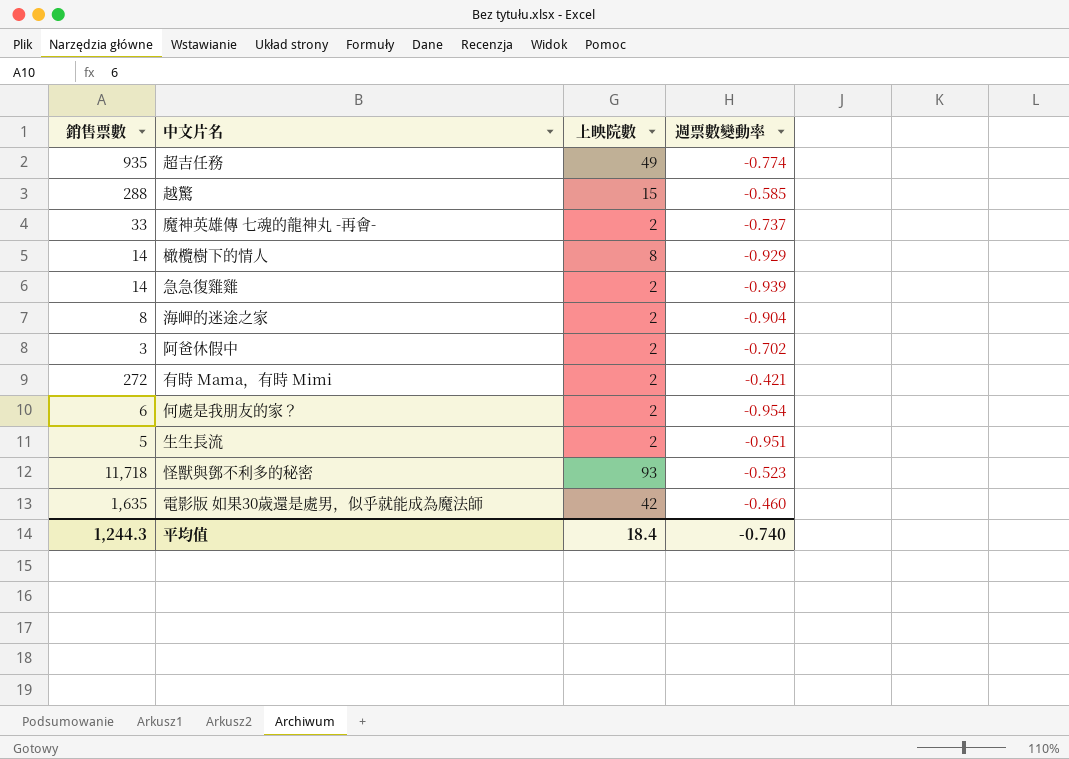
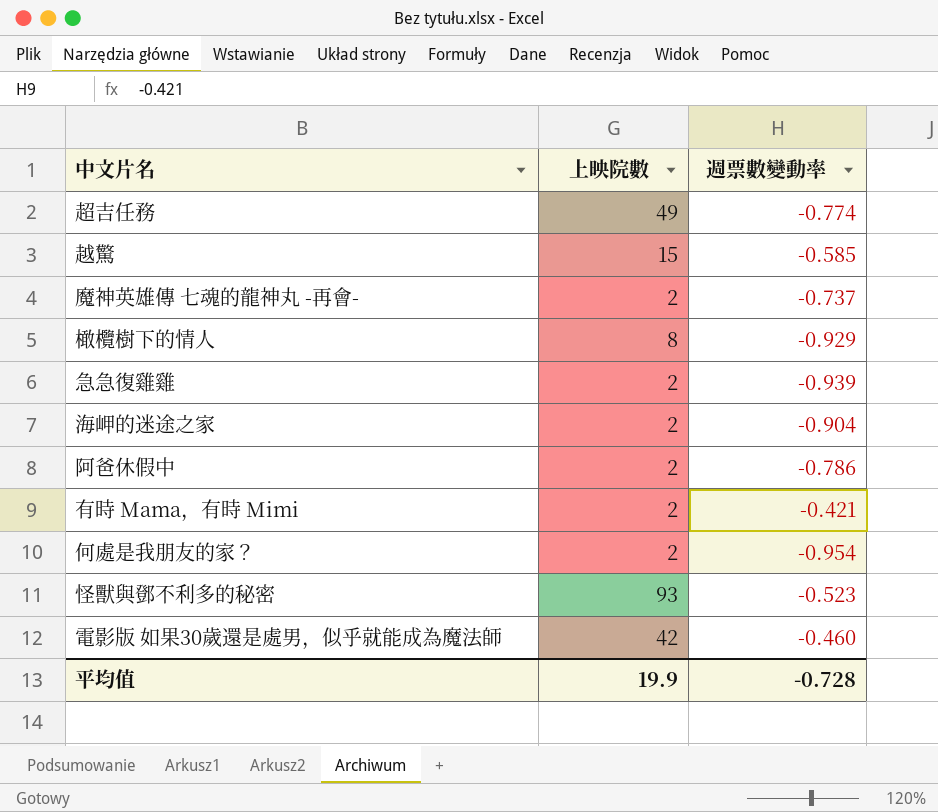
column 銷售票數 | position: 1 -> none
row 生生長流: 5 | 2 | -0.951 -> none
阿爸休假中 | 週票數變動率: -0.702 -> -0.786
平均值 | 上映院數: 18.4 -> 19.9
平均值 | 週票數變動率: -0.740 -> -0.728

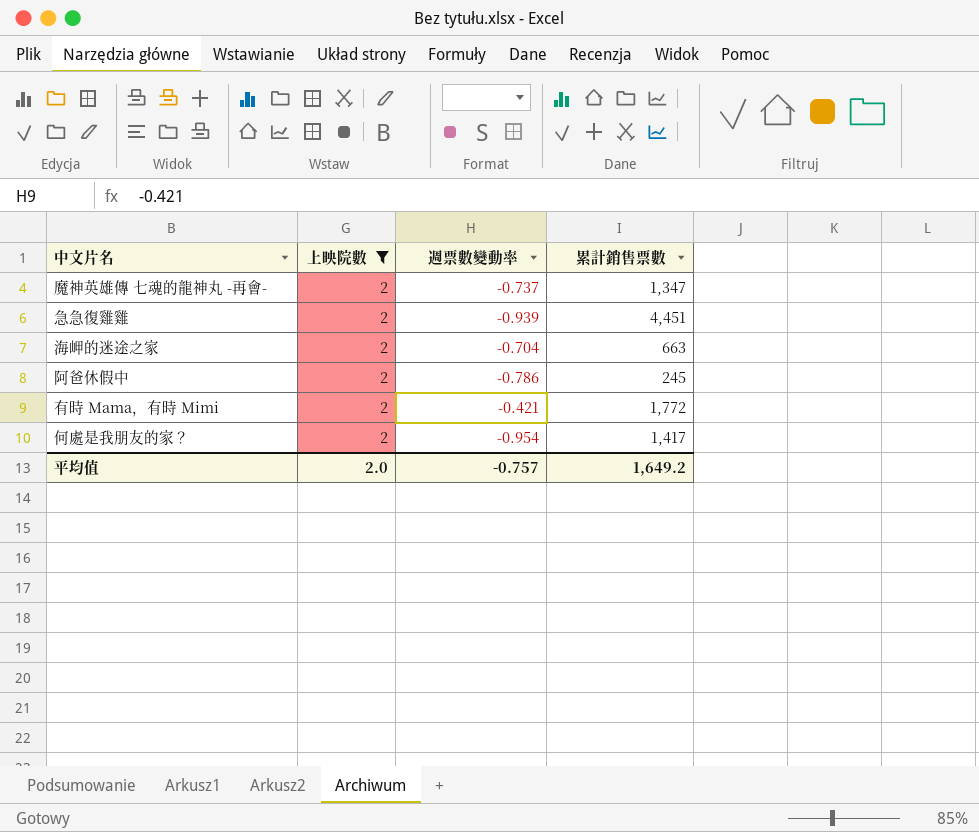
filter: none -> 上映院數 = 2
column 累計銷售票數 | position: none -> 4
海岬的迷途之家 | 週票數變動率: -0.904 -> -0.704
平均值 | 上映院數: 19.9 -> 2.0
平均值 | 週票數變動率: -0.728 -> -0.757

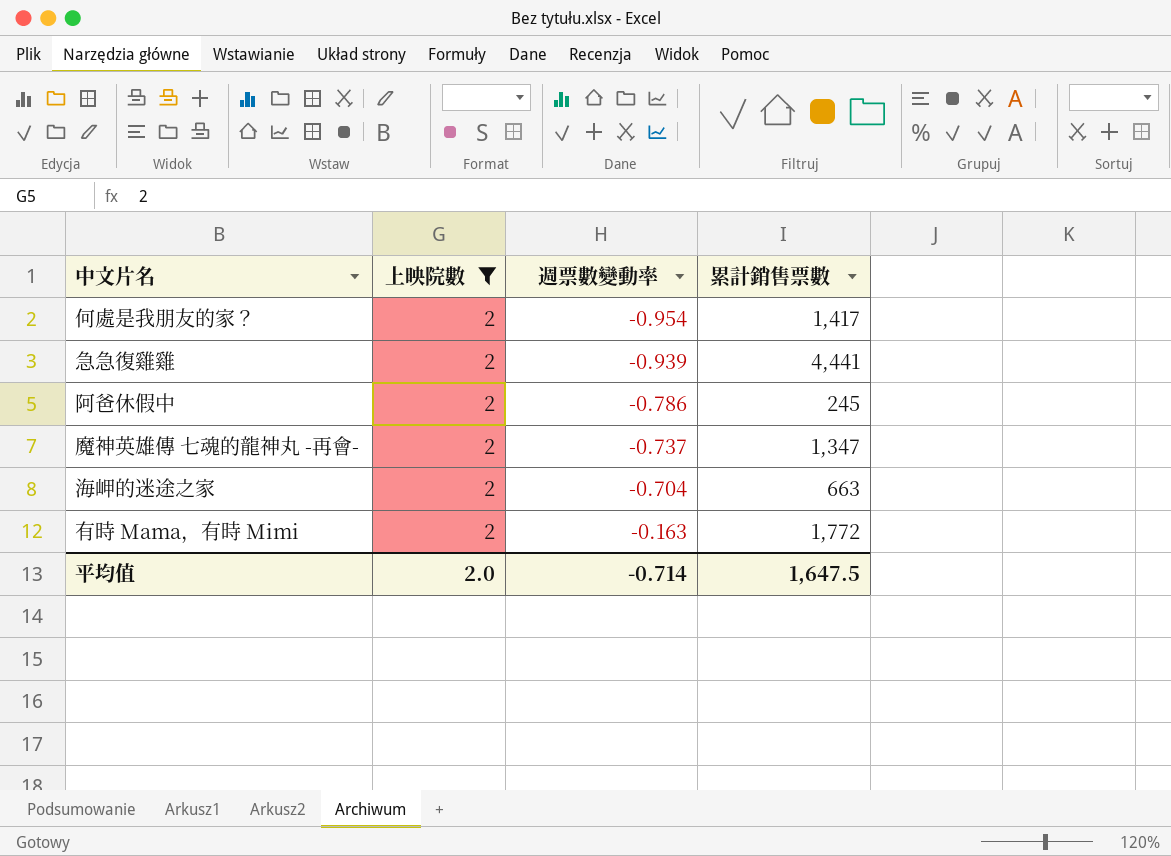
row order: none -> 週票數變動率 ascending
急急復雞雞 | 累計銷售票數: 4,451 -> 4,441
有時 Mama，有時 Mimi | 週票數變動率: -0.421 -> -0.163
平均值 | 週票數變動率: -0.757 -> -0.714
平均值 | 累計銷售票數: 1,649.2 -> 1,647.5

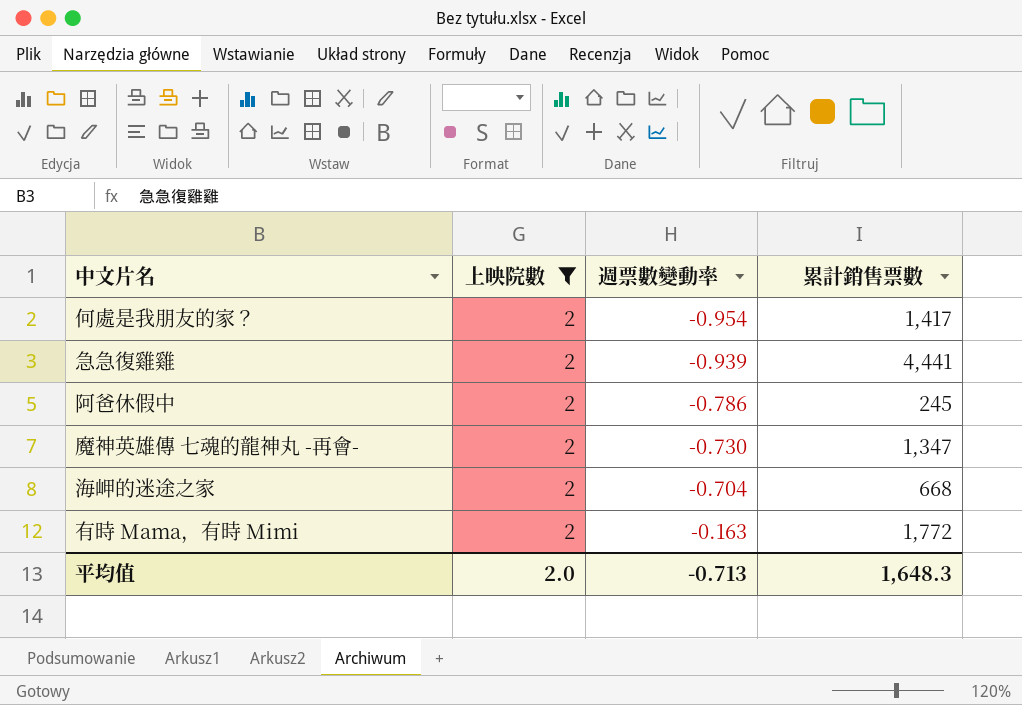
魔神英雄傳 七魂的龍神丸 -再會- | 週票數變動率: -0.737 -> -0.730
海岬的迷途之家 | 累計銷售票數: 663 -> 668
平均值 | 週票數變動率: -0.714 -> -0.713
平均值 | 累計銷售票數: 1,647.5 -> 1,648.3

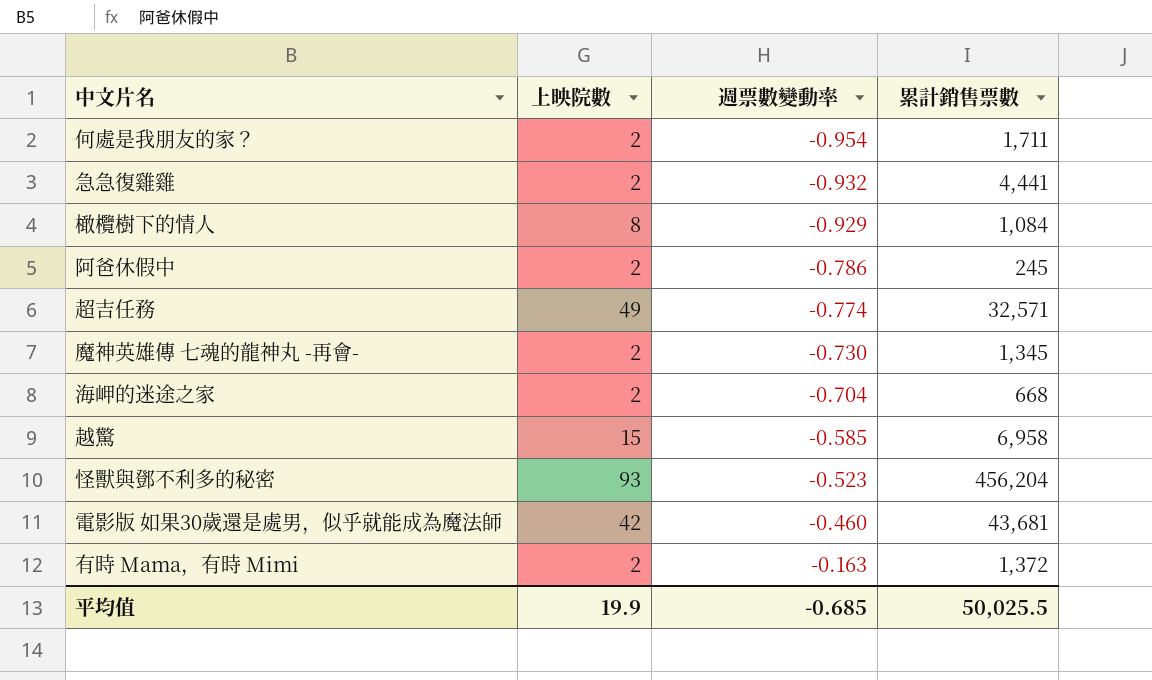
filter: 上映院數 = 2 -> none
何處是我朋友的家？ | 累計銷售票數: 1,417 -> 1,711
急急復雞雞 | 週票數變動率: -0.939 -> -0.932
魔神英雄傳 七魂的龍神丸 -再會- | 累計銷售票數: 1,347 -> 1,345
有時 Mama，有時 Mimi | 累計銷售票數: 1,772 -> 1,372
平均值 | 上映院數: 2.0 -> 19.9
平均值 | 週票數變動率: -0.713 -> -0.685
平均值 | 累計銷售票數: 1,648.3 -> 50,025.5

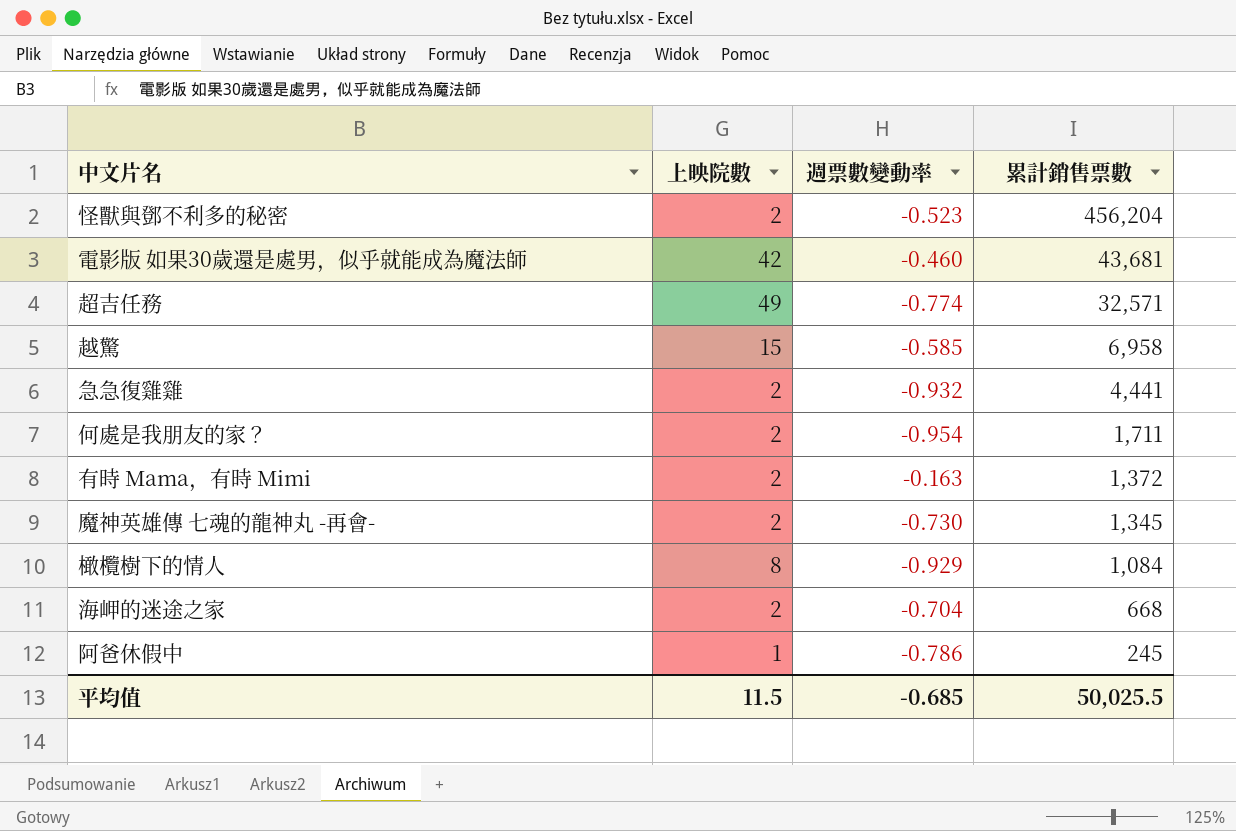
row order: 週票數變動率 ascending -> 累計銷售票數 descending
怪獸與鄧不利多的秘密 | 上映院數: 93 -> 2
阿爸休假中 | 上映院數: 2 -> 1
平均值 | 上映院數: 19.9 -> 11.5

